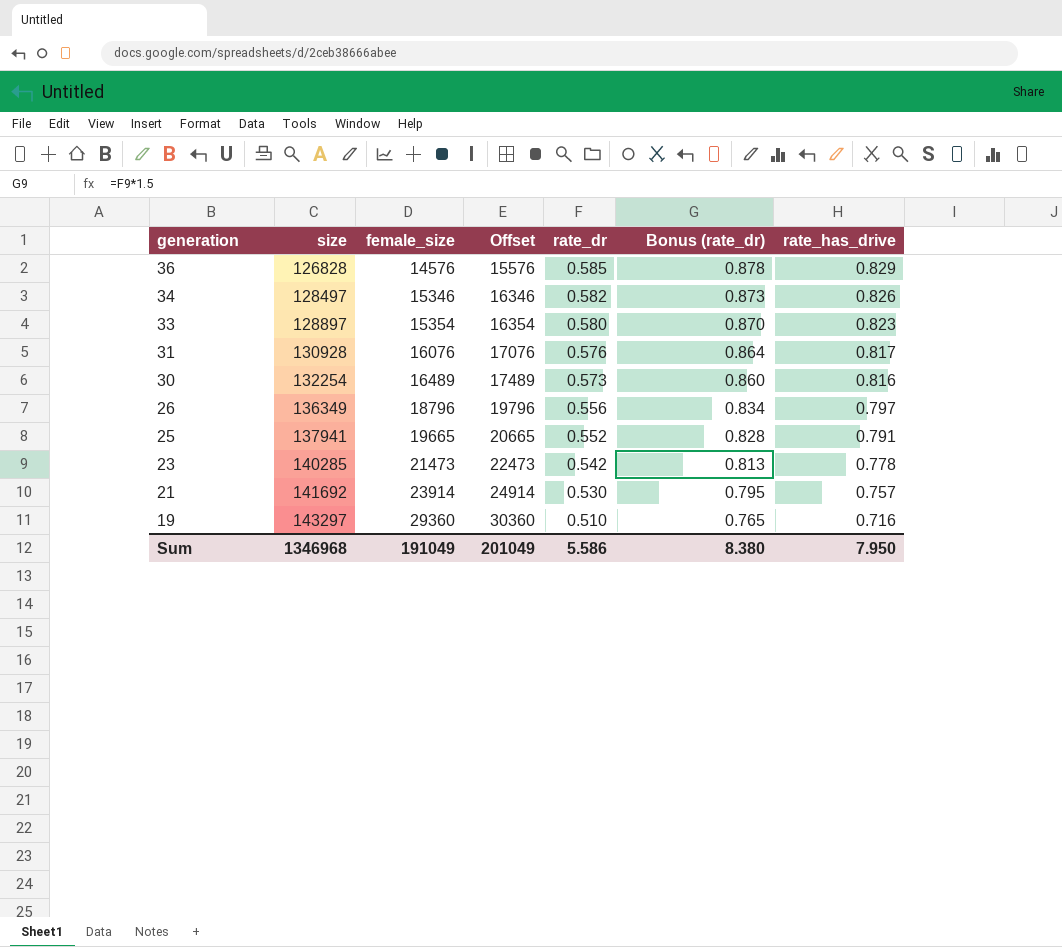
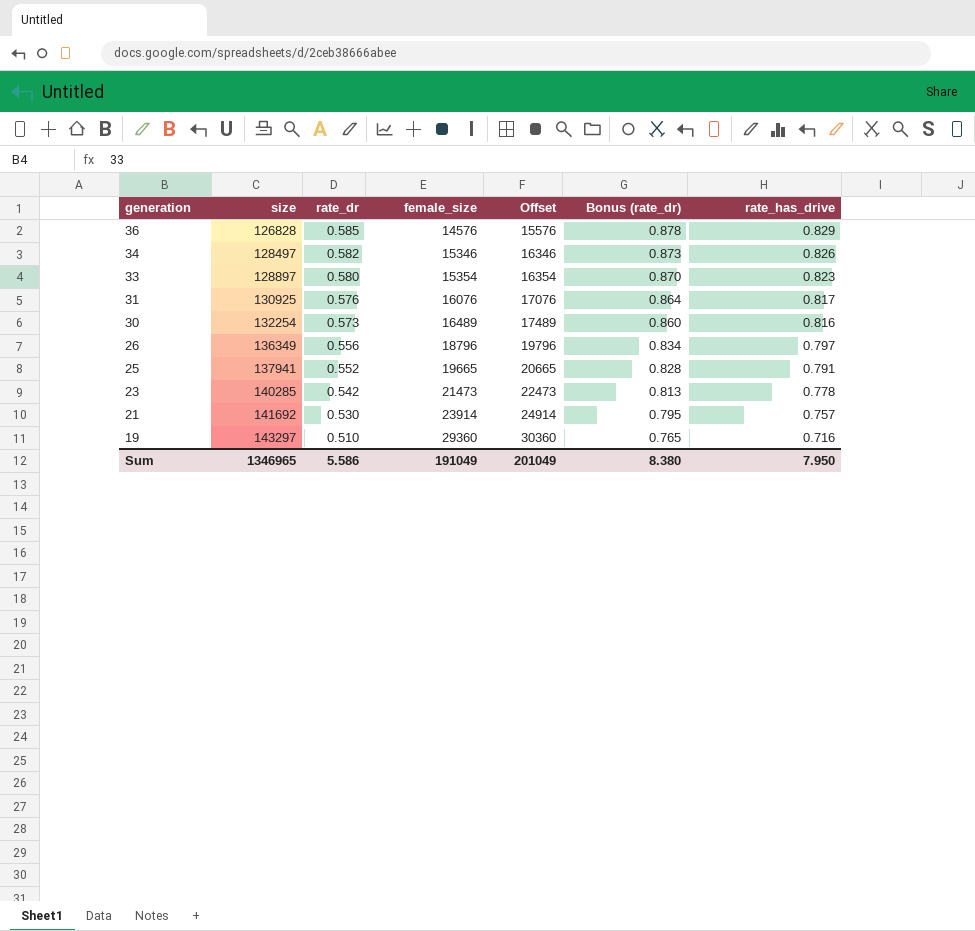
column rate_dr | position: 5 -> 3
31 | size: 130928 -> 130925
Sum | size: 1346968 -> 1346965

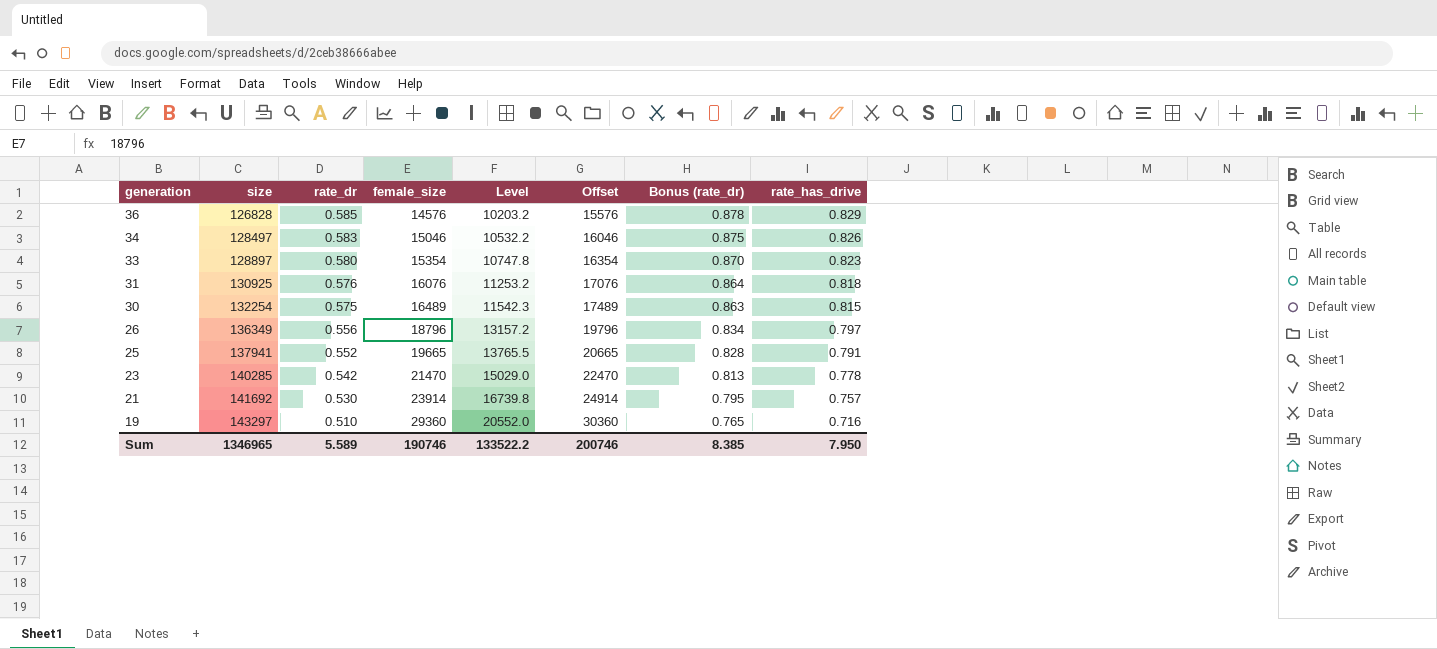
column Level | formula: none -> [female_size] * 0.7
34 | rate_dr: 0.582 -> 0.583
34 | female_size: 15346 -> 15046
34 | Offset: 16346 -> 16046
34 | Bonus (rate_dr): 0.873 -> 0.875
31 | rate_has_drive: 0.817 -> 0.818
30 | rate_dr: 0.573 -> 0.575
30 | Bonus (rate_dr): 0.860 -> 0.863
30 | rate_has_drive: 0.816 -> 0.815
23 | female_size: 21473 -> 21470
23 | Offset: 22473 -> 22470
Sum | rate_dr: 5.586 -> 5.589
Sum | female_size: 191049 -> 190746
Sum | Offset: 201049 -> 200746
Sum | Bonus (rate_dr): 8.380 -> 8.385

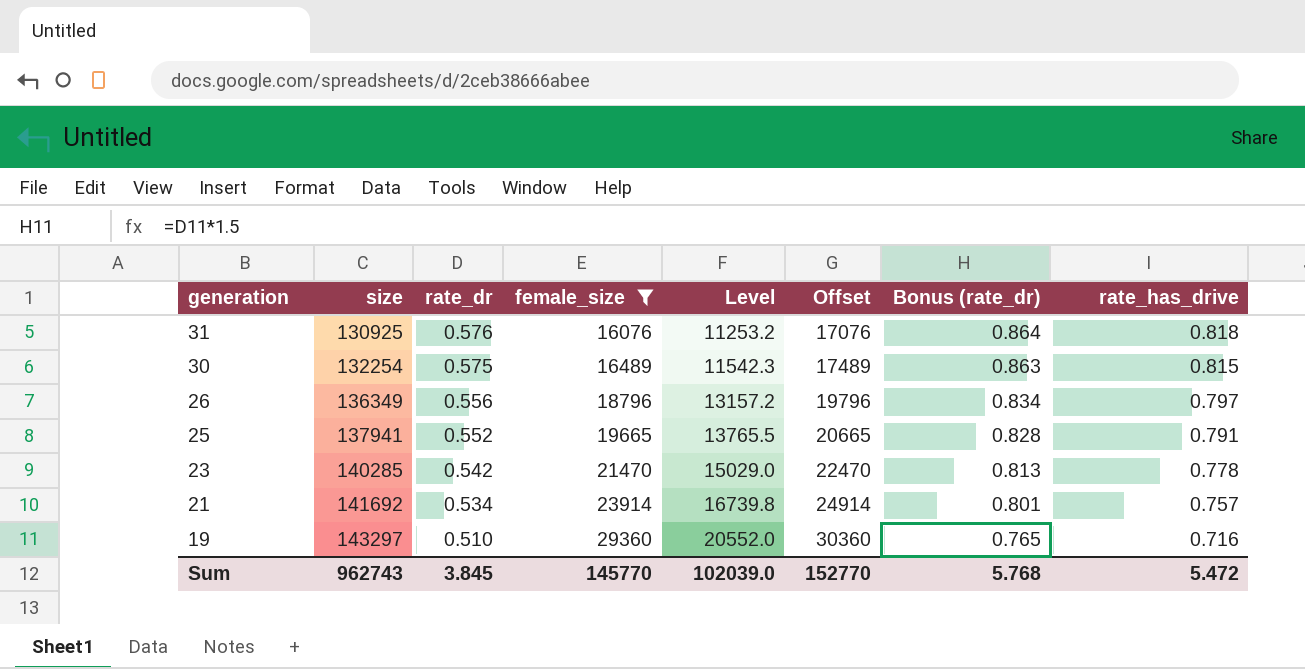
filter: none -> female_size >= 16076
21 | rate_dr: 0.530 -> 0.534
21 | Bonus (rate_dr): 0.795 -> 0.801
Sum | size: 1346965 -> 962743
Sum | rate_dr: 5.589 -> 3.845
Sum | female_size: 190746 -> 145770
Sum | Level: 133522.2 -> 102039.0
Sum | Offset: 200746 -> 152770
Sum | Bonus (rate_dr): 8.385 -> 5.768
Sum | rate_has_drive: 7.950 -> 5.472

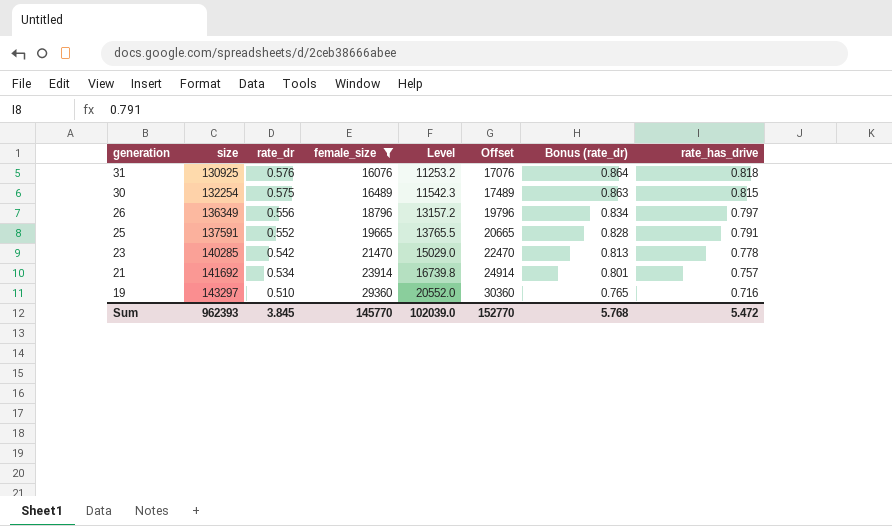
25 | size: 137941 -> 137591
Sum | size: 962743 -> 962393

